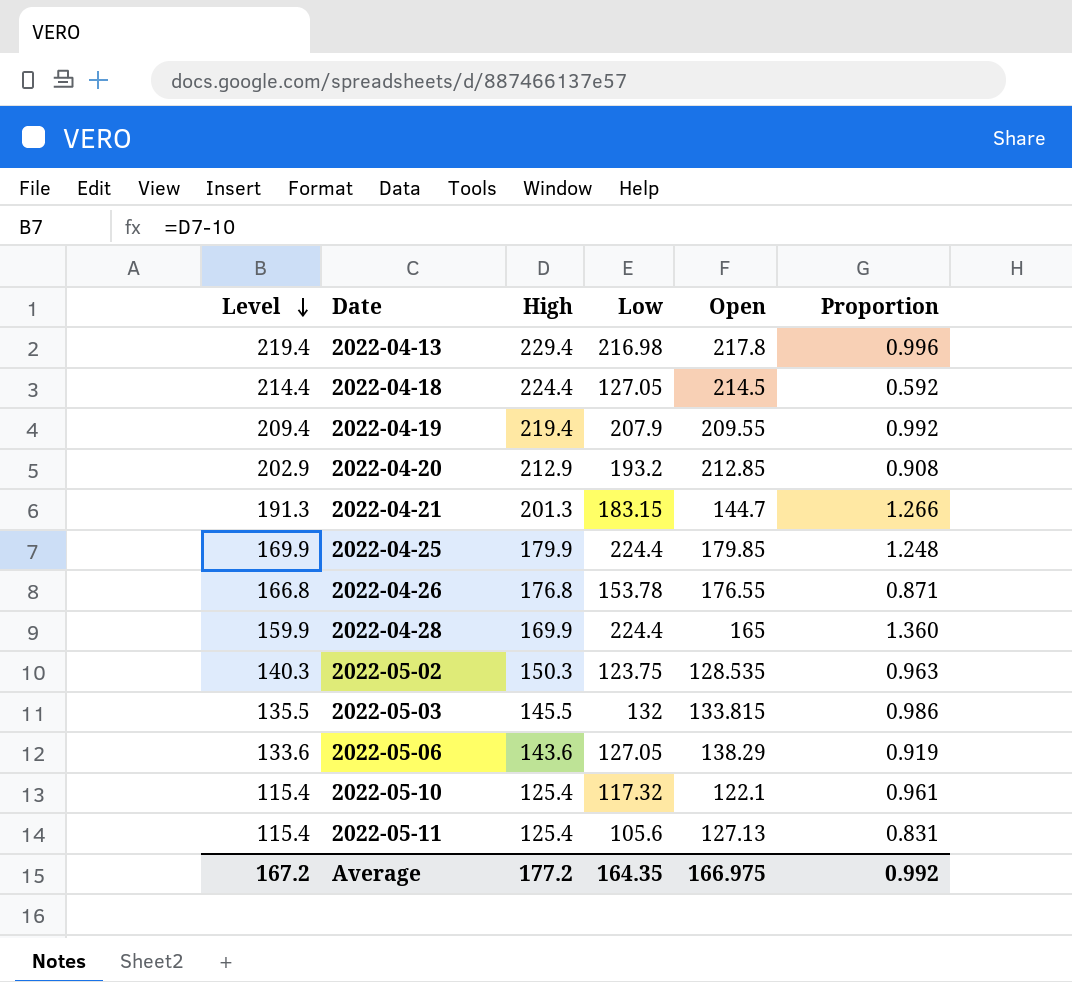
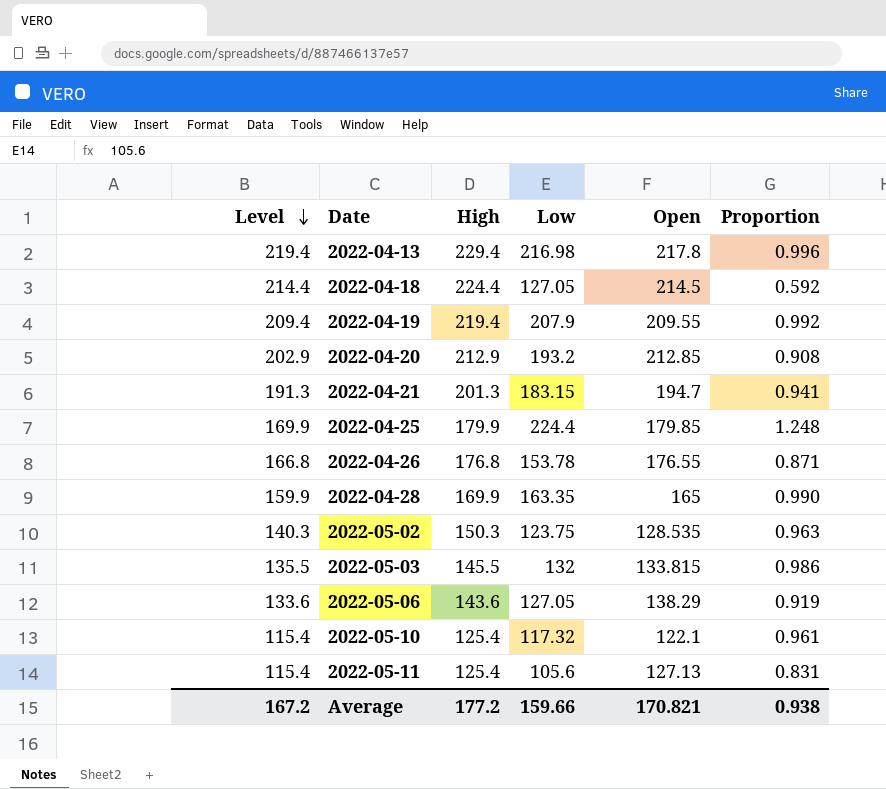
2022-04-21 | Open: 144.7 -> 194.7
2022-04-21 | Proportion: 1.266 -> 0.941
2022-04-28 | Low: 224.4 -> 163.35
2022-04-28 | Proportion: 1.360 -> 0.990
Average | Low: 164.35 -> 159.66
Average | Open: 166.975 -> 170.821
Average | Proportion: 0.992 -> 0.938

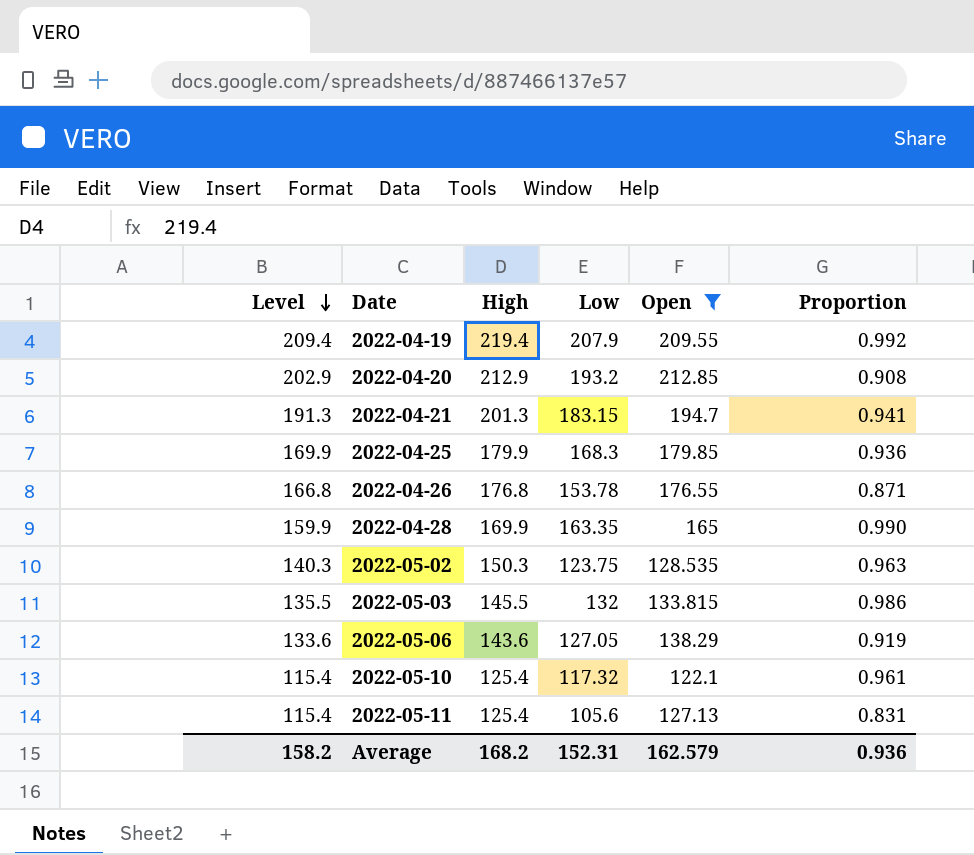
filter: none -> Open <= 212.85
2022-04-25 | Low: 224.4 -> 168.3
2022-04-25 | Proportion: 1.248 -> 0.936
Average | Level: 167.2 -> 158.2
Average | High: 177.2 -> 168.2
Average | Low: 159.66 -> 152.31
Average | Open: 170.821 -> 162.579
Average | Proportion: 0.938 -> 0.936

